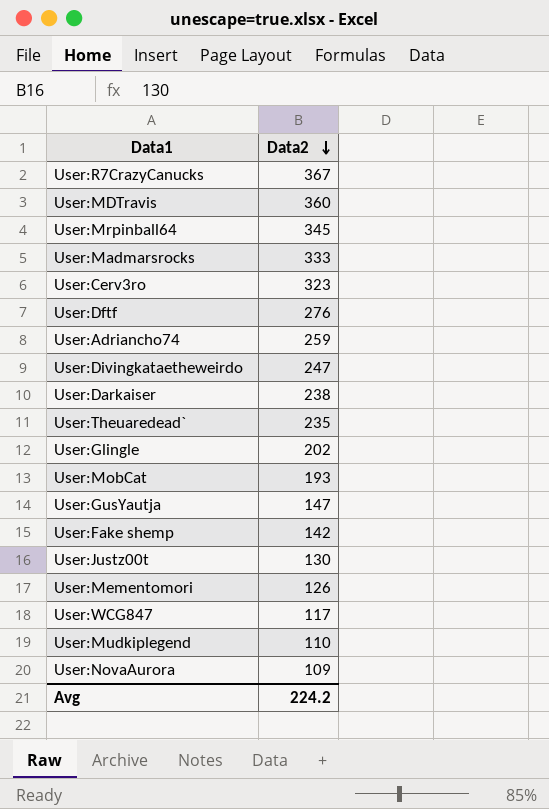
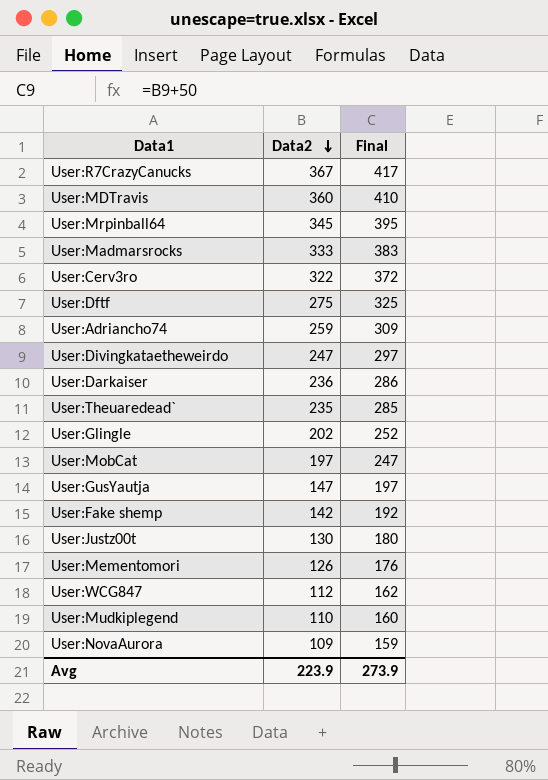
column Final | formula: none -> [Data2] + 50
User:Cerv3ro | Data2: 323 -> 322
User:Dftf | Data2: 276 -> 275
User:Darkaiser | Data2: 238 -> 236
User:MobCat | Data2: 193 -> 197
User:WCG847 | Data2: 117 -> 112
Avg | Data2: 224.2 -> 223.9

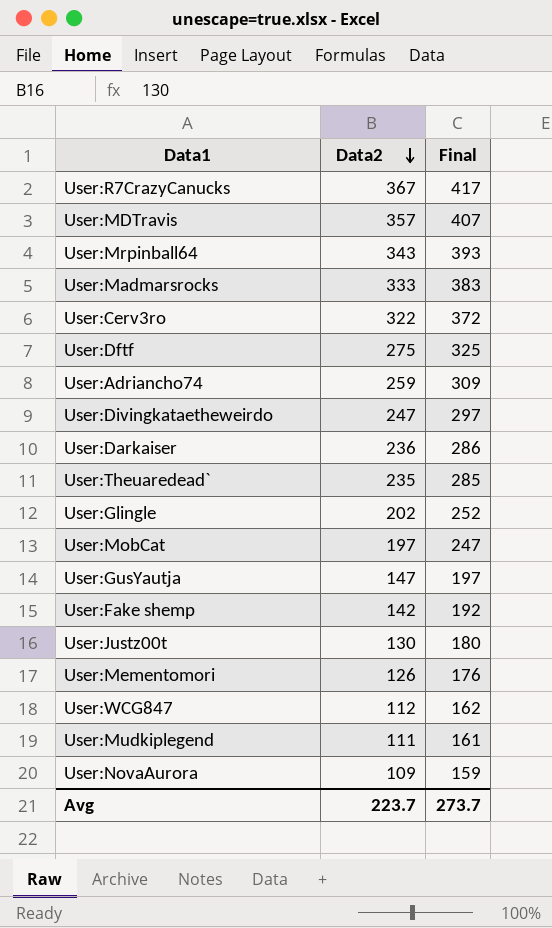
User:MDTravis | Data2: 360 -> 357
User:MDTravis | Final: 410 -> 407
User:Mrpinball64 | Data2: 345 -> 343
User:Mrpinball64 | Final: 395 -> 393
User:Mudkiplegend | Data2: 110 -> 111
User:Mudkiplegend | Final: 160 -> 161
Avg | Data2: 223.9 -> 223.7
Avg | Final: 273.9 -> 273.7

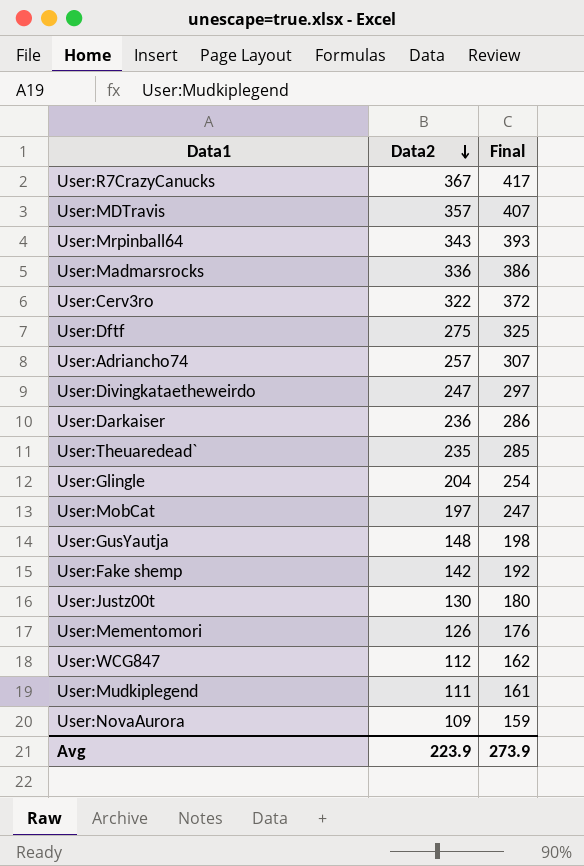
User:Madmarsrocks | Data2: 333 -> 336
User:Madmarsrocks | Final: 383 -> 386
User:Adriancho74 | Data2: 259 -> 257
User:Adriancho74 | Final: 309 -> 307
User:Glingle | Data2: 202 -> 204
User:Glingle | Final: 252 -> 254
User:GusYautja | Data2: 147 -> 148
User:GusYautja | Final: 197 -> 198
Avg | Data2: 223.7 -> 223.9
Avg | Final: 273.7 -> 273.9

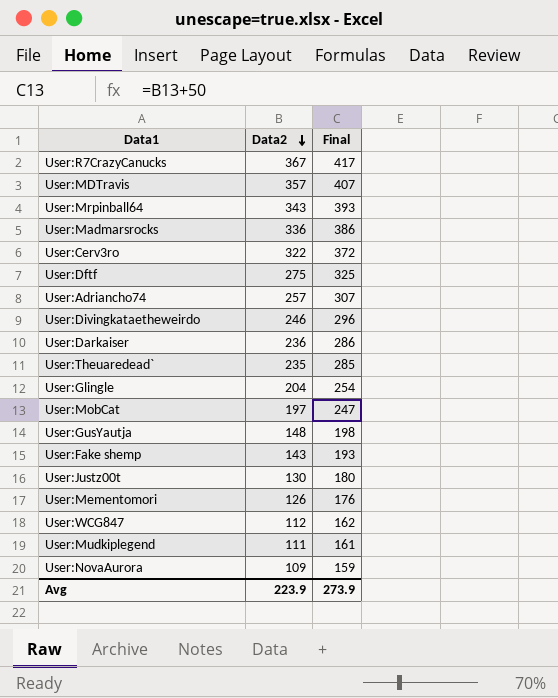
User:Divingkataetheweirdo | Data2: 247 -> 246
User:Divingkataetheweirdo | Final: 297 -> 296
User:Fake shemp | Data2: 142 -> 143
User:Fake shemp | Final: 192 -> 193

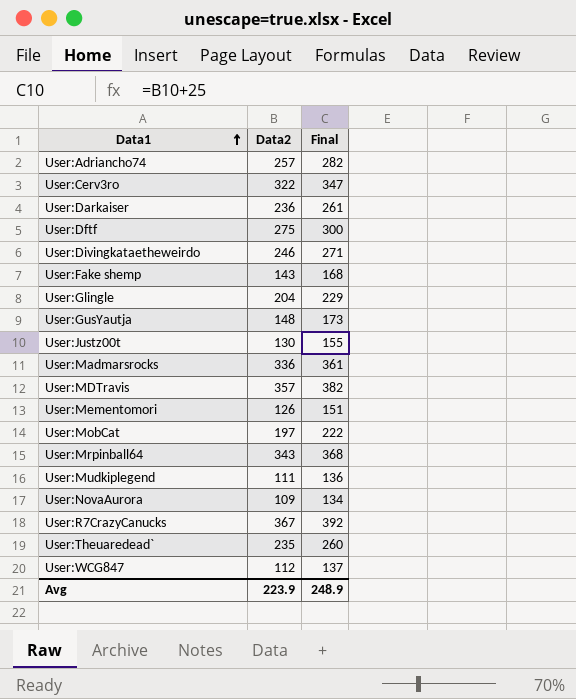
row order: Data2 descending -> Data1 ascending
column Final | formula: [Data2] + 50 -> [Data2] + 25
Avg | Final: 273.9 -> 248.9

